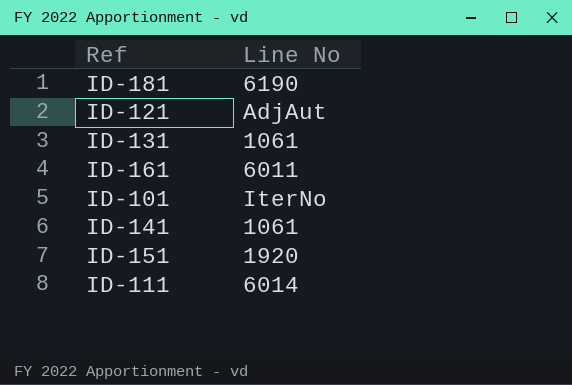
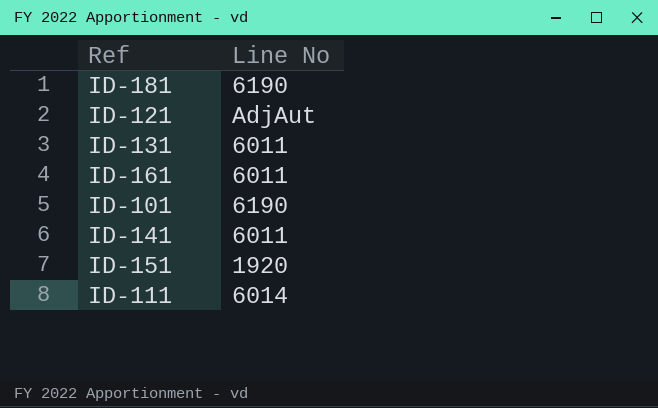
ID-131 | Line No: 1061 -> 6011
ID-101 | Line No: IterNo -> 6190
ID-141 | Line No: 1061 -> 6011

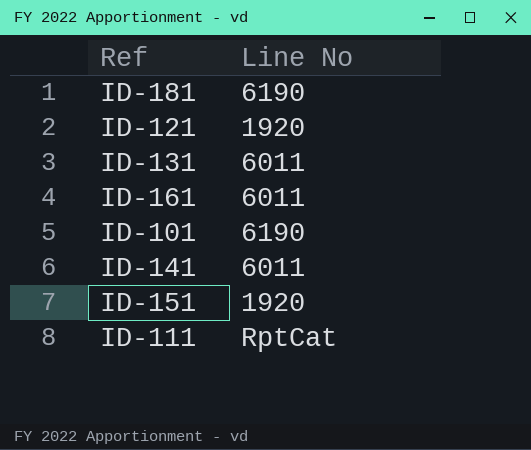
ID-121 | Line No: AdjAut -> 1920
ID-111 | Line No: 6014 -> RptCat

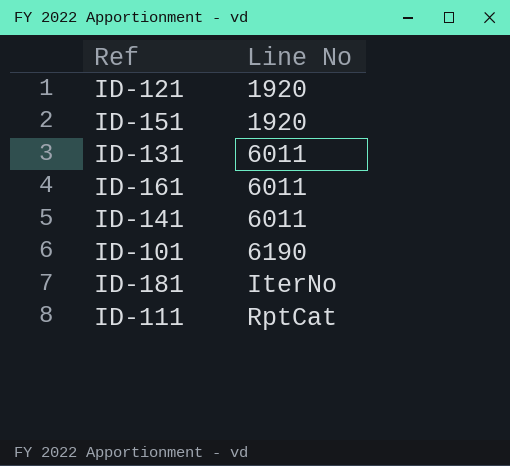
row order: none -> Line No ascending
ID-181 | Line No: 6190 -> IterNo

